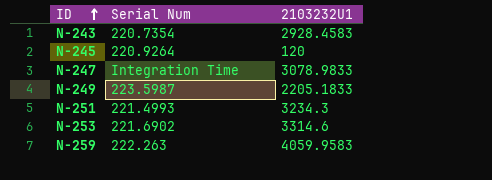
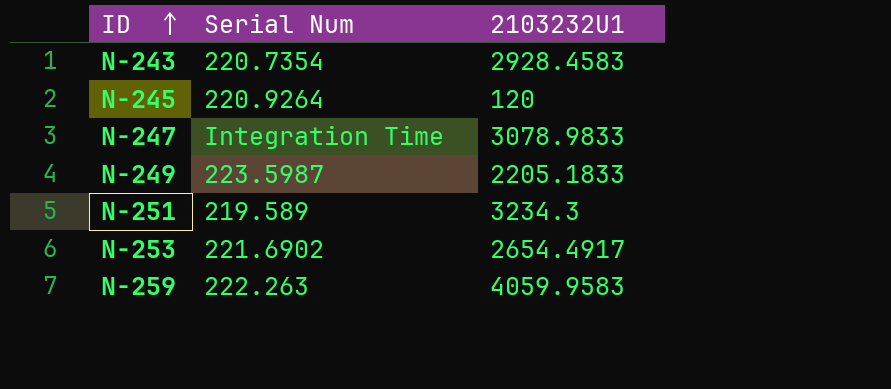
N-251 | Serial Num: 221.4993 -> 219.589
N-253 | 2103232U1: 3314.6 -> 2654.4917

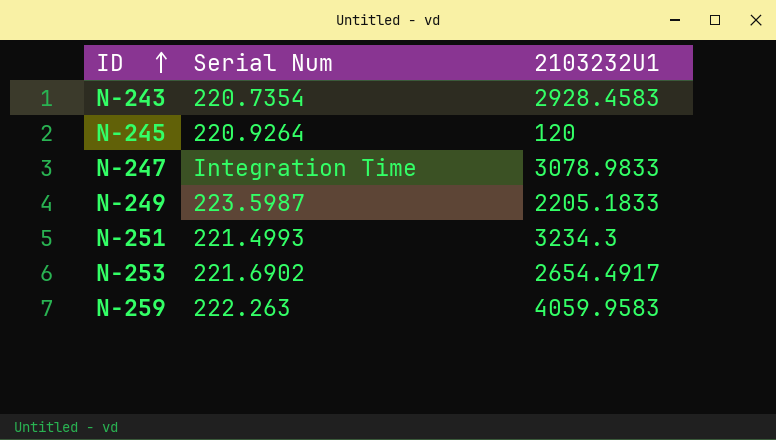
N-251 | Serial Num: 219.589 -> 221.4993

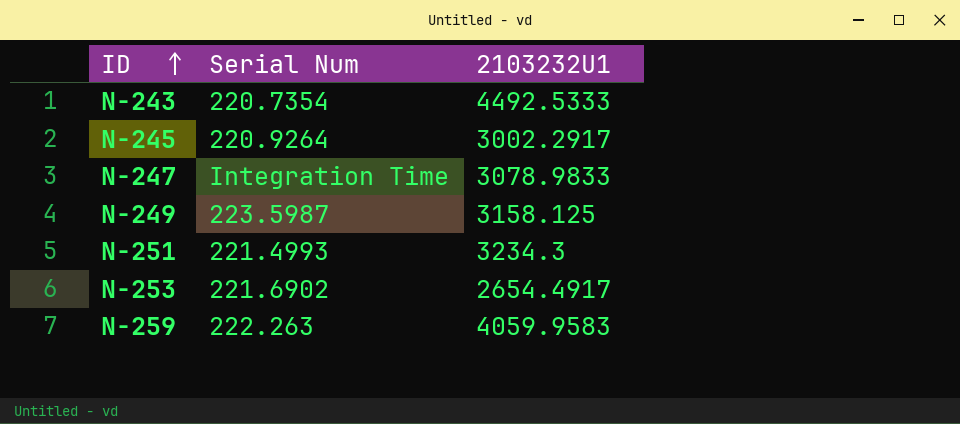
N-243 | 2103232U1: 2928.4583 -> 4492.5333
N-245 | 2103232U1: 120 -> 3002.2917
N-249 | 2103232U1: 2205.1833 -> 3158.125

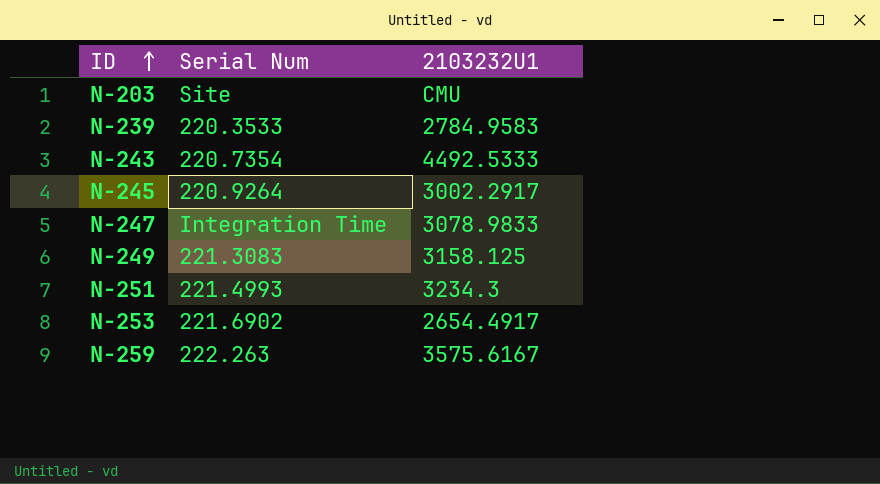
row N-203: none -> Site | CMU
row N-239: none -> 220.3533 | 2784.9583
N-249 | Serial Num: 223.5987 -> 221.3083
N-259 | 2103232U1: 4059.9583 -> 3575.6167

